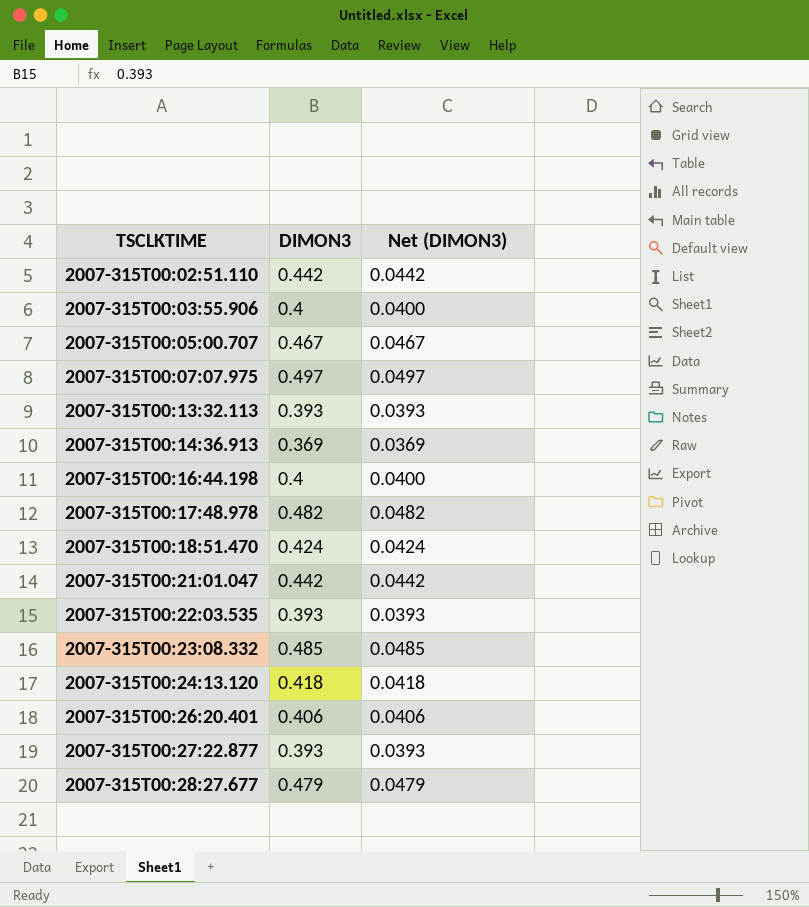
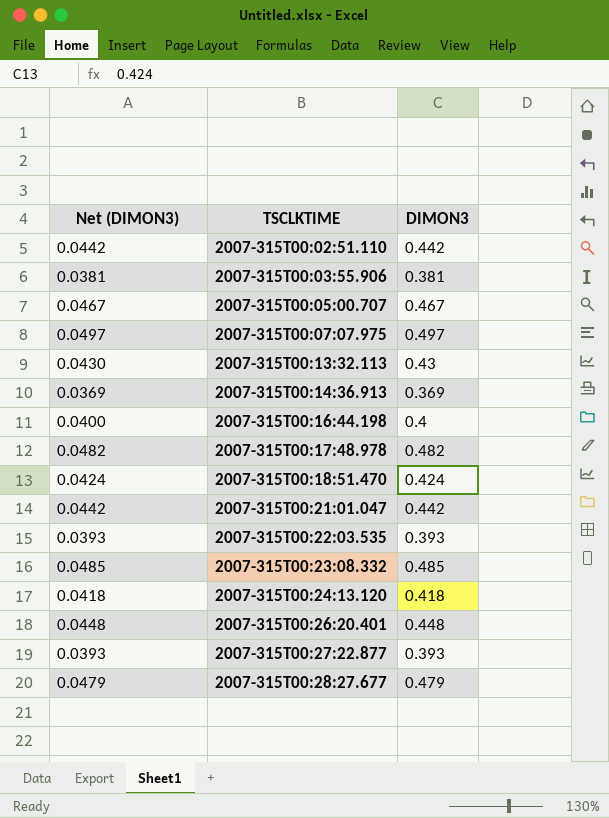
column Net (DIMON3) | position: 3 -> 1
2007-315T00:03:55.906 | Net (DIMON3): 0.0400 -> 0.0381
2007-315T00:03:55.906 | DIMON3: 0.4 -> 0.381
2007-315T00:13:32.113 | Net (DIMON3): 0.0393 -> 0.0430
2007-315T00:13:32.113 | DIMON3: 0.393 -> 0.43
2007-315T00:26:20.401 | Net (DIMON3): 0.0406 -> 0.0448
2007-315T00:26:20.401 | DIMON3: 0.406 -> 0.448

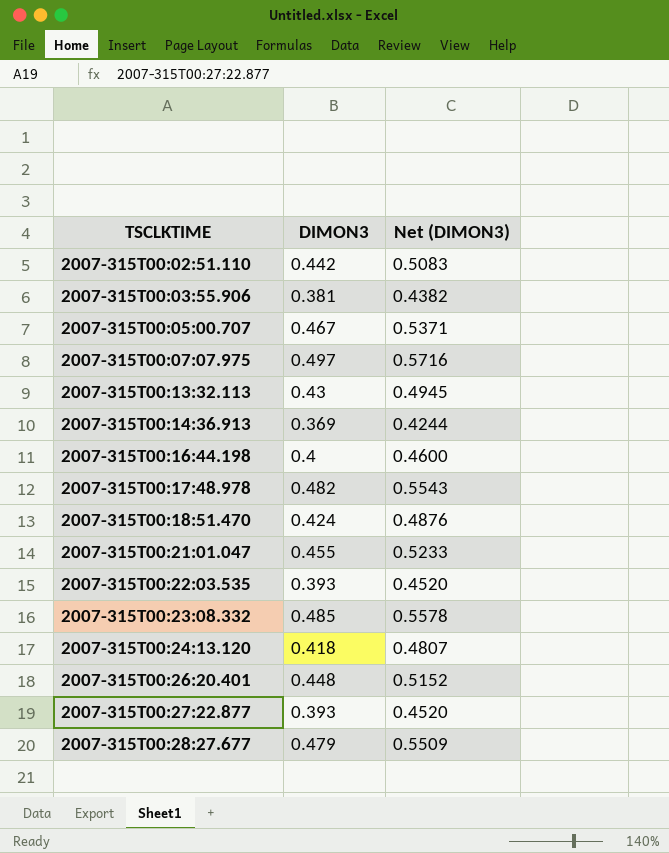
column Net (DIMON3) | formula: [DIMON3] * 0.1 -> [DIMON3] * 1.15
column Net (DIMON3) | position: 1 -> 3
2007-315T00:21:01.047 | DIMON3: 0.442 -> 0.455

